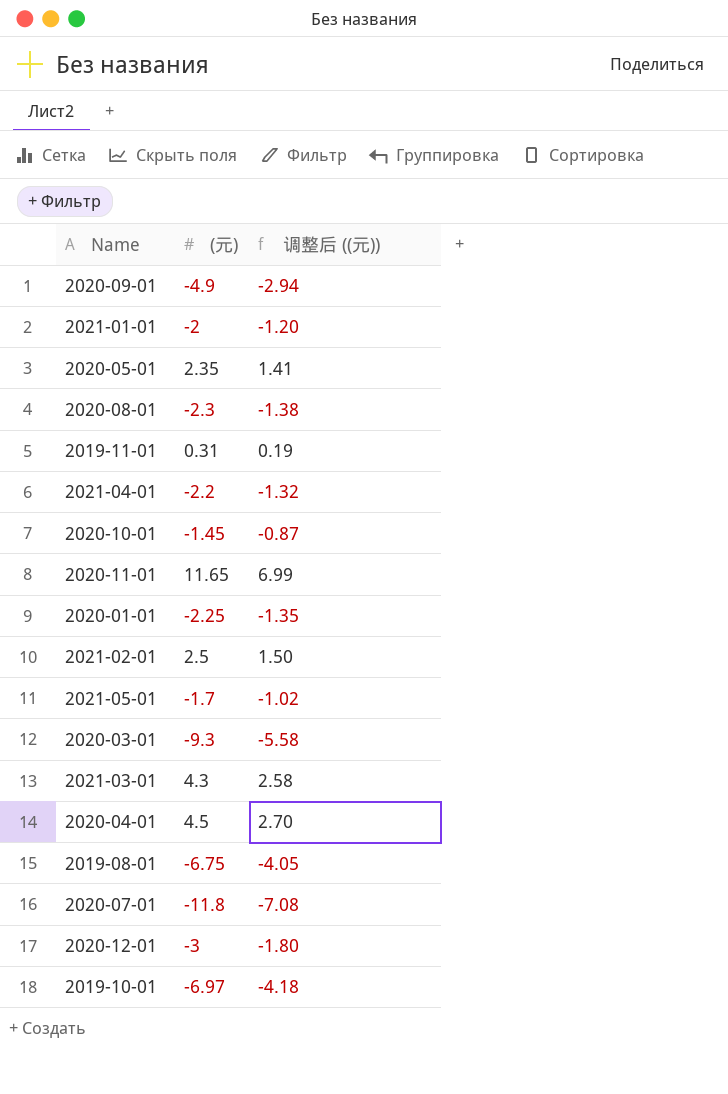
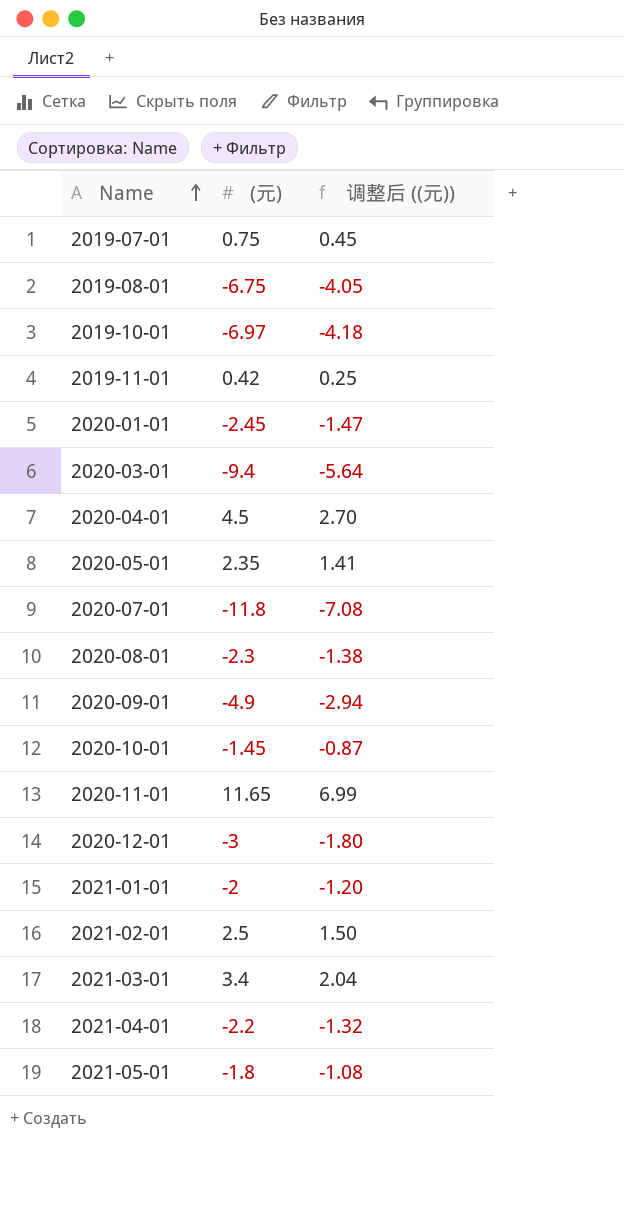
row order: none -> Name ascending
row 2019-07-01: none -> 0.75 | 0.45
2019-11-01 | (元): 0.31 -> 0.42
2019-11-01 | 调整后 ((元)): 0.19 -> 0.25
2020-01-01 | (元): -2.25 -> -2.45
2020-01-01 | 调整后 ((元)): -1.35 -> -1.47
2020-03-01 | (元): -9.3 -> -9.4
2020-03-01 | 调整后 ((元)): -5.58 -> -5.64
2021-03-01 | (元): 4.3 -> 3.4
2021-03-01 | 调整后 ((元)): 2.58 -> 2.04
2021-05-01 | (元): -1.7 -> -1.8
2021-05-01 | 调整后 ((元)): -1.02 -> -1.08

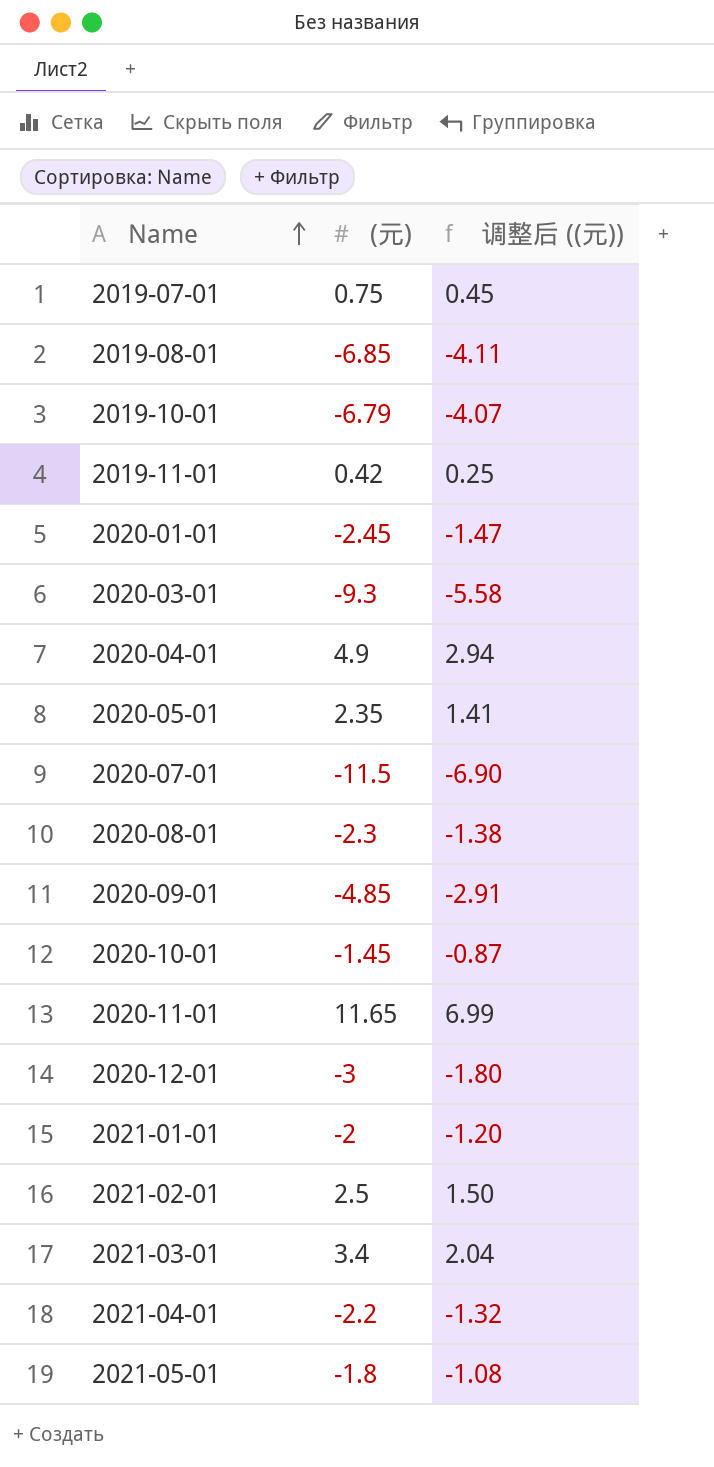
2019-08-01 | (元): -6.75 -> -6.85
2019-08-01 | 调整后 ((元)): -4.05 -> -4.11
2019-10-01 | (元): -6.97 -> -6.79
2019-10-01 | 调整后 ((元)): -4.18 -> -4.07
2020-03-01 | (元): -9.4 -> -9.3
2020-03-01 | 调整后 ((元)): -5.64 -> -5.58
2020-04-01 | (元): 4.5 -> 4.9
2020-04-01 | 调整后 ((元)): 2.70 -> 2.94
2020-07-01 | (元): -11.8 -> -11.5
2020-07-01 | 调整后 ((元)): -7.08 -> -6.90
2020-09-01 | (元): -4.9 -> -4.85
2020-09-01 | 调整后 ((元)): -2.94 -> -2.91

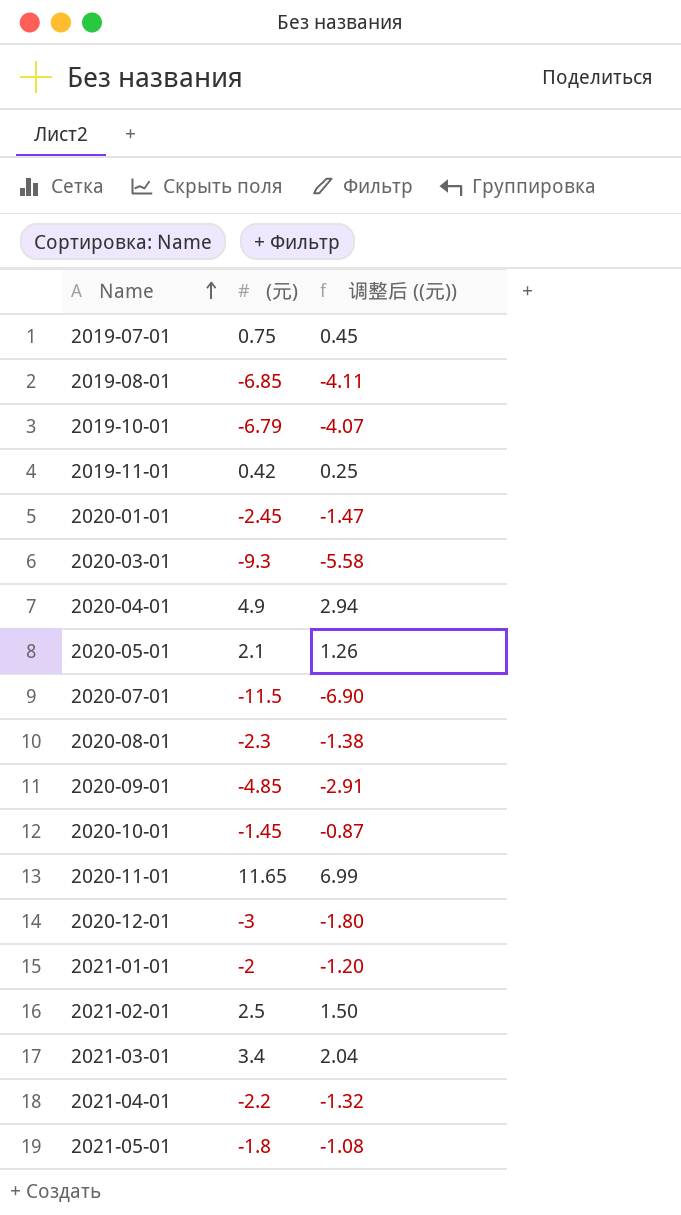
2020-05-01 | (元): 2.35 -> 2.1
2020-05-01 | 调整后 ((元)): 1.41 -> 1.26

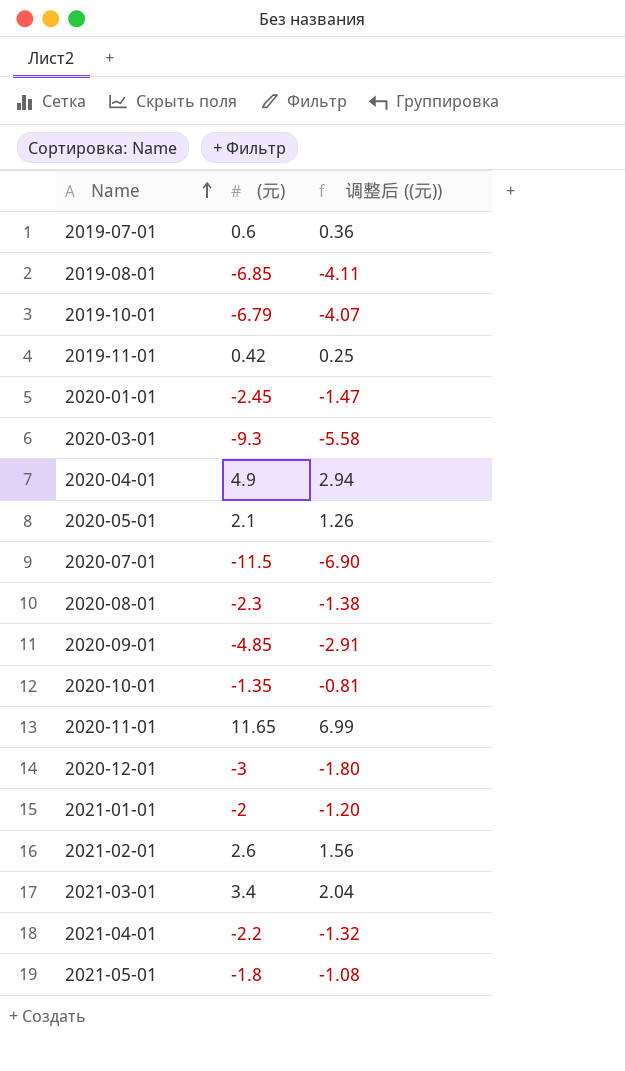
2019-07-01 | (元): 0.75 -> 0.6
2019-07-01 | 调整后 ((元)): 0.45 -> 0.36
2020-10-01 | (元): -1.45 -> -1.35
2020-10-01 | 调整后 ((元)): -0.87 -> -0.81
2021-02-01 | (元): 2.5 -> 2.6
2021-02-01 | 调整后 ((元)): 1.50 -> 1.56

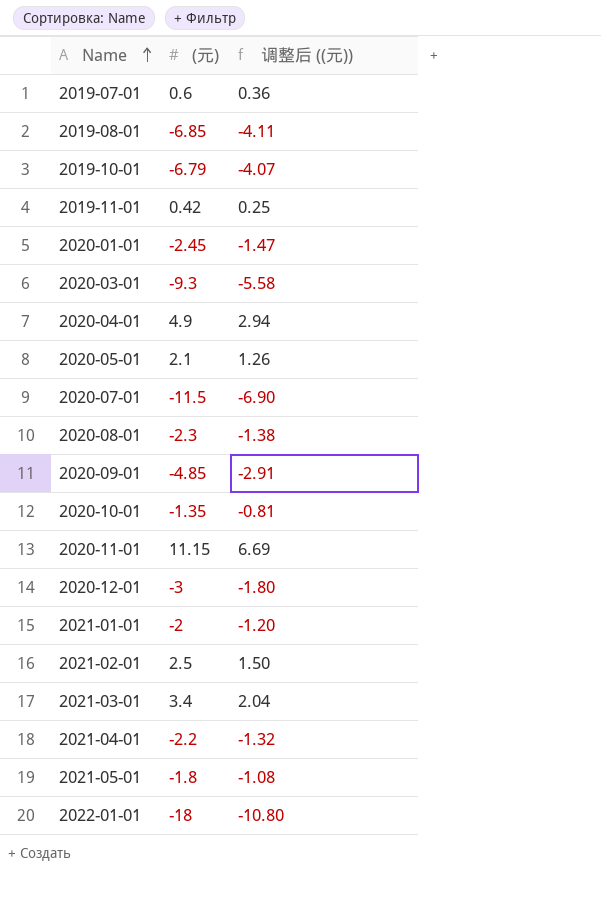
2020-11-01 | (元): 11.65 -> 11.15
2020-11-01 | 调整后 ((元)): 6.99 -> 6.69
2021-02-01 | (元): 2.6 -> 2.5
2021-02-01 | 调整后 ((元)): 1.56 -> 1.50
row 2022-01-01: none -> -18 | -10.80

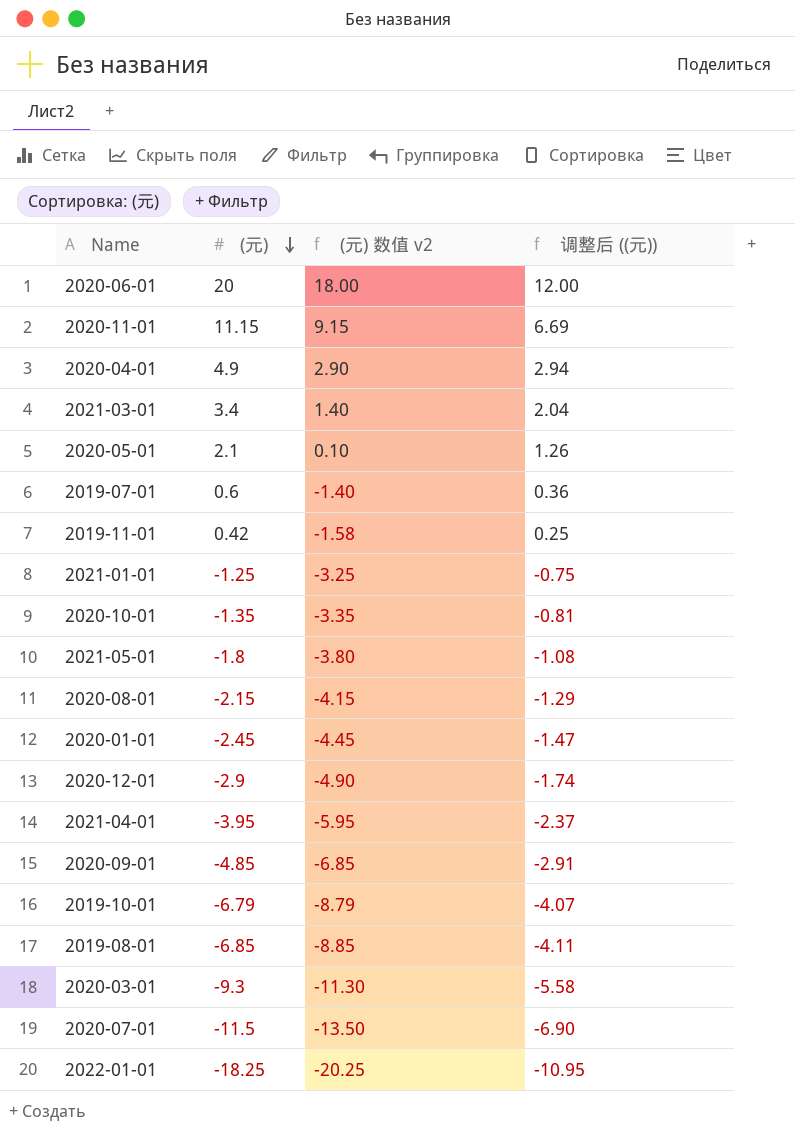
row order: Name ascending -> (元) descending
column (元) 数值 v2 | formula: none -> [(元)] - 2
row 2021-02-01: 2.5 | 1.50 -> none
row 2020-06-01: none -> 20 | 18.00 | 12.00
2021-01-01 | (元): -2 -> -1.25
2021-01-01 | 调整后 ((元)): -1.20 -> -0.75
2020-08-01 | (元): -2.3 -> -2.15
2020-08-01 | 调整后 ((元)): -1.38 -> -1.29
2020-12-01 | (元): -3 -> -2.9
2020-12-01 | 调整后 ((元)): -1.80 -> -1.74
2021-04-01 | (元): -2.2 -> -3.95
2021-04-01 | 调整后 ((元)): -1.32 -> -2.37
2022-01-01 | (元): -18 -> -18.25
2022-01-01 | 调整后 ((元)): -10.80 -> -10.95

